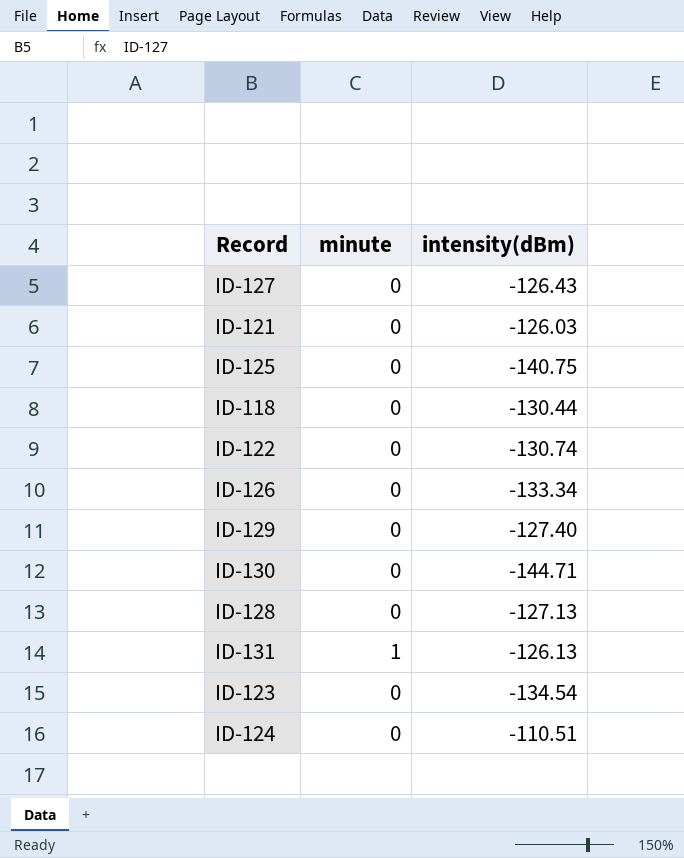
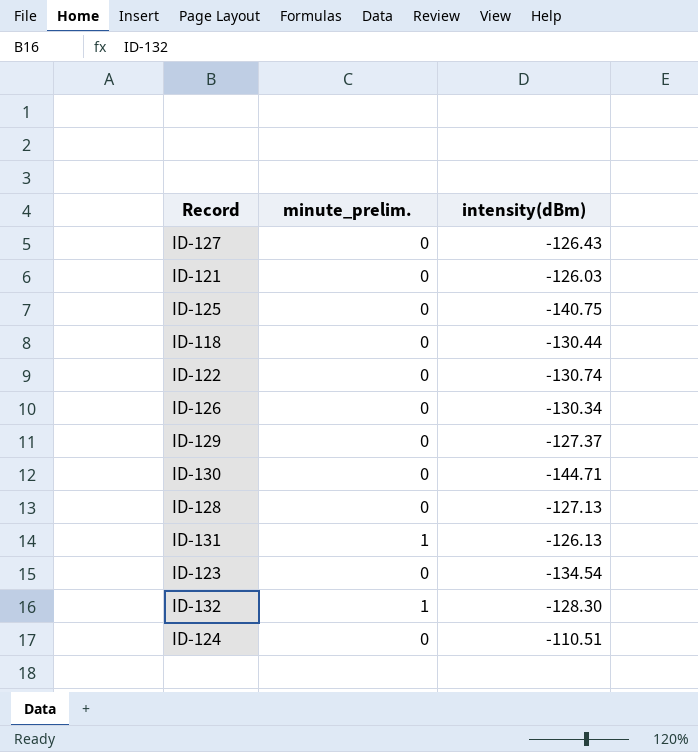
column name: minute -> minute_prelim.
ID-126 | intensity(dBm): -133.34 -> -130.34
ID-129 | intensity(dBm): -127.40 -> -127.37
row ID-132: none -> 1 | -128.30

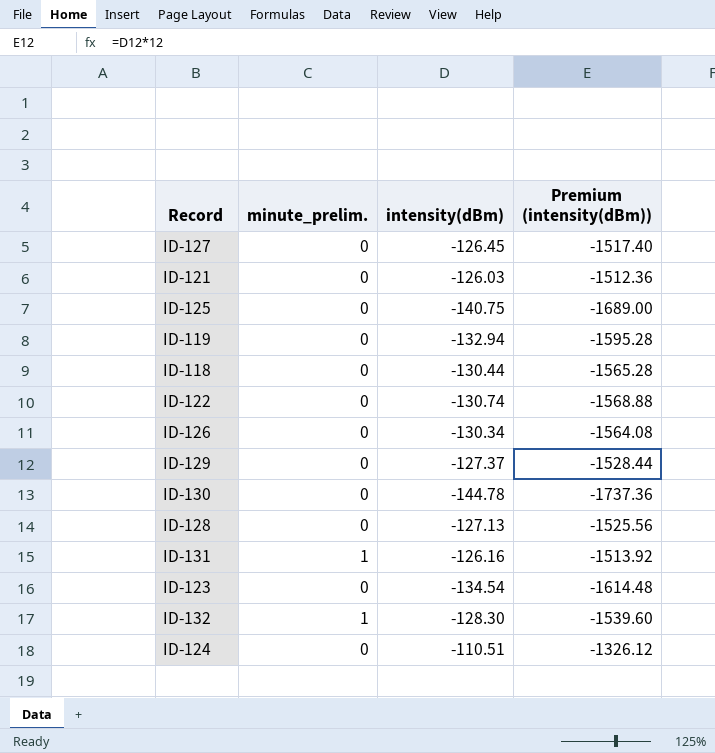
column Premium (intensity(dBm)) | formula: none -> [intensity(dBm)] * 12
ID-127 | intensity(dBm): -126.43 -> -126.45
row ID-119: none -> 0 | -132.94 | -1595.28
ID-130 | intensity(dBm): -144.71 -> -144.78
ID-131 | intensity(dBm): -126.13 -> -126.16

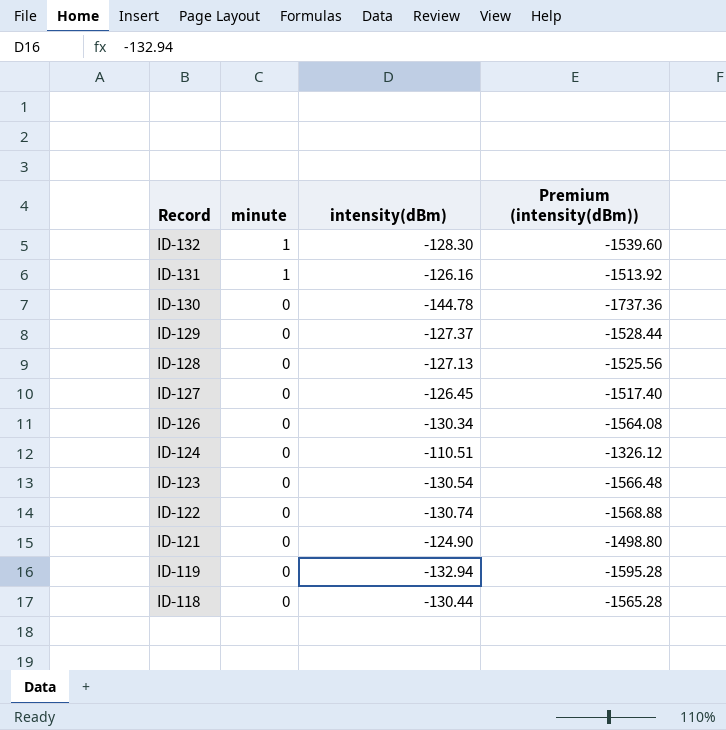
row order: none -> Record descending
column name: minute_prelim. -> minute
row ID-125: 0 | -140.75 | -1689.00 -> none
ID-123 | intensity(dBm): -134.54 -> -130.54
ID-123 | Premium (intensity(dBm)): -1614.48 -> -1566.48
ID-121 | intensity(dBm): -126.03 -> -124.90
ID-121 | Premium (intensity(dBm)): -1512.36 -> -1498.80

